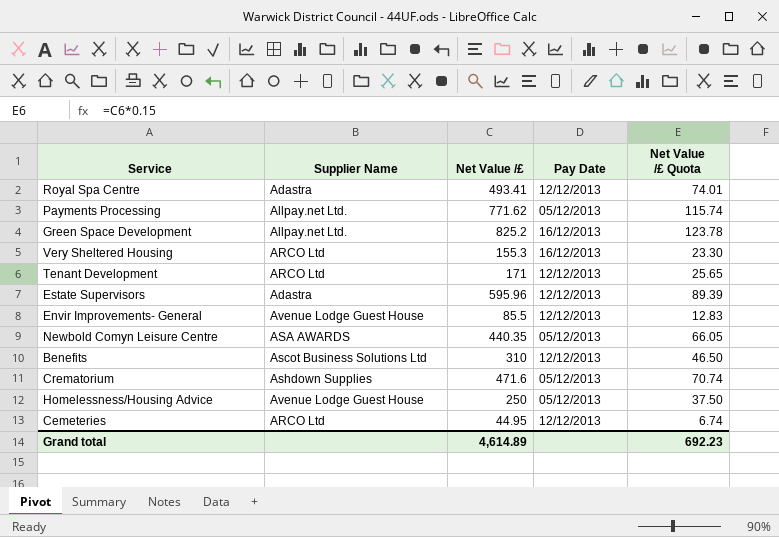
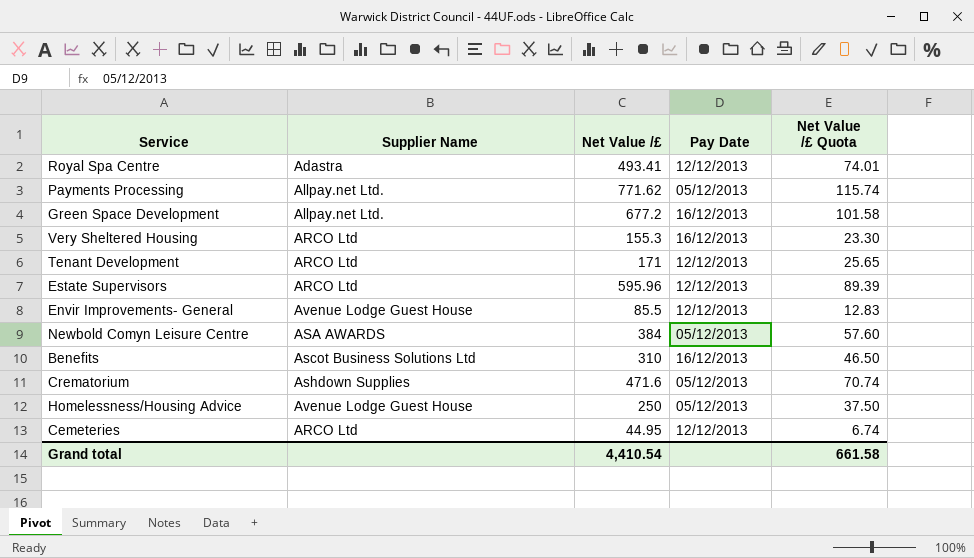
Green Space Development | Net Value /£: 825.2 -> 677.2
Green Space Development | Net Value /£ Quota: 123.78 -> 101.58
Estate Supervisors | Supplier Name: Adastra -> ARCO Ltd
Newbold Comyn Leisure Centre | Net Value /£: 440.35 -> 384
Newbold Comyn Leisure Centre | Net Value /£ Quota: 66.05 -> 57.60
Benefits | Pay Date: 12/12/2013 -> 16/12/2013
Grand total | Net Value /£: 4,614.89 -> 4,410.54
Grand total | Net Value /£ Quota: 692.23 -> 661.58

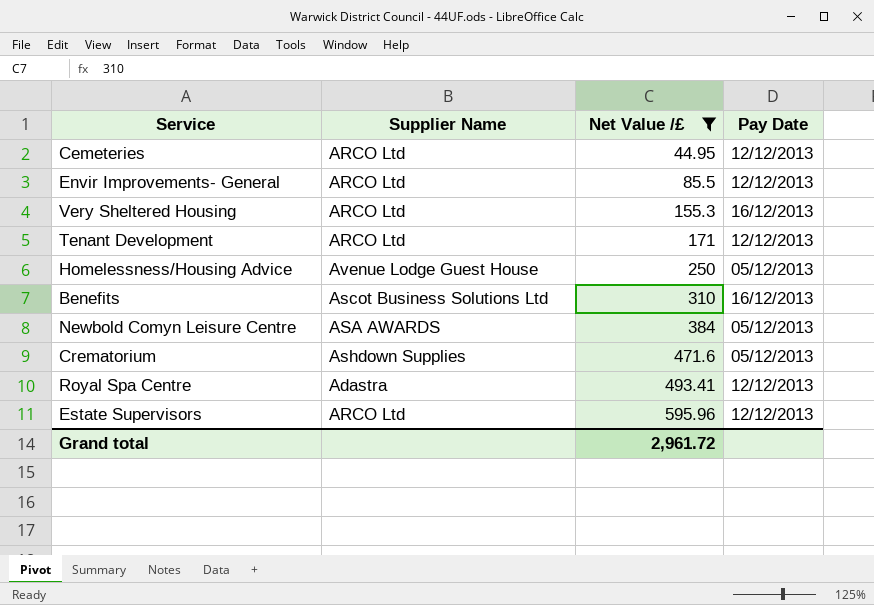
filter: none -> Net Value /£ <= 595.96
row order: none -> Net Value /£ ascending
column Net Value /£ Quota | formula: [Net Value /£] * 0.15 -> none
Envir Improvements- General | Supplier Name: Avenue Lodge Guest House -> ARCO Ltd
Grand total | Net Value /£: 4,410.54 -> 2,961.72

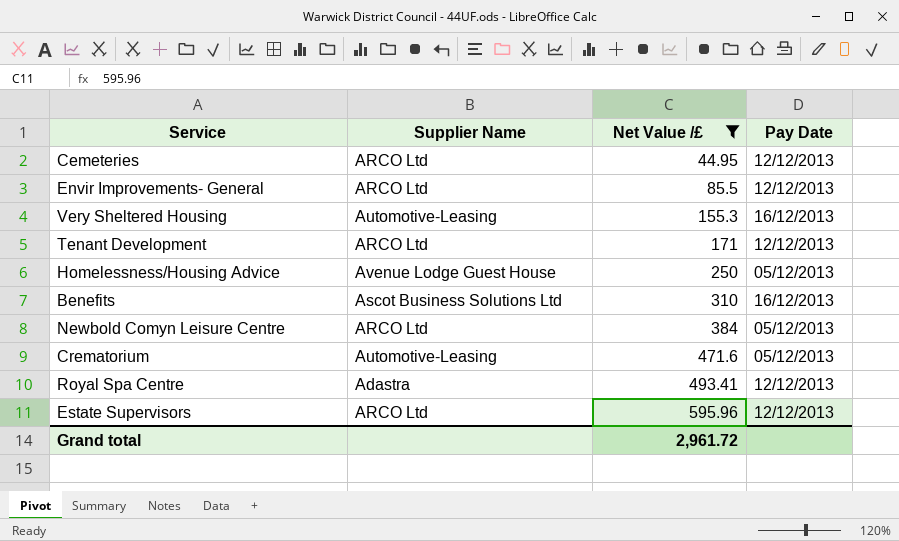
Very Sheltered Housing | Supplier Name: ARCO Ltd -> Automotive-Leasing
Newbold Comyn Leisure Centre | Supplier Name: ASA AWARDS -> ARCO Ltd
Crematorium | Supplier Name: Ashdown Supplies -> Automotive-Leasing

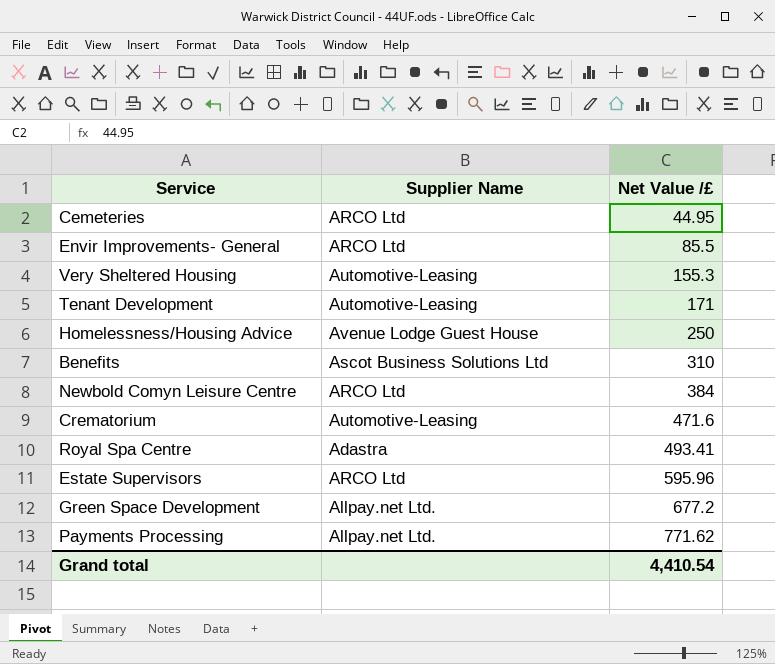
filter: Net Value /£ <= 595.96 -> none
column Pay Date | position: 4 -> none
Tenant Development | Supplier Name: ARCO Ltd -> Automotive-Leasing
Grand total | Net Value /£: 2,961.72 -> 4,410.54

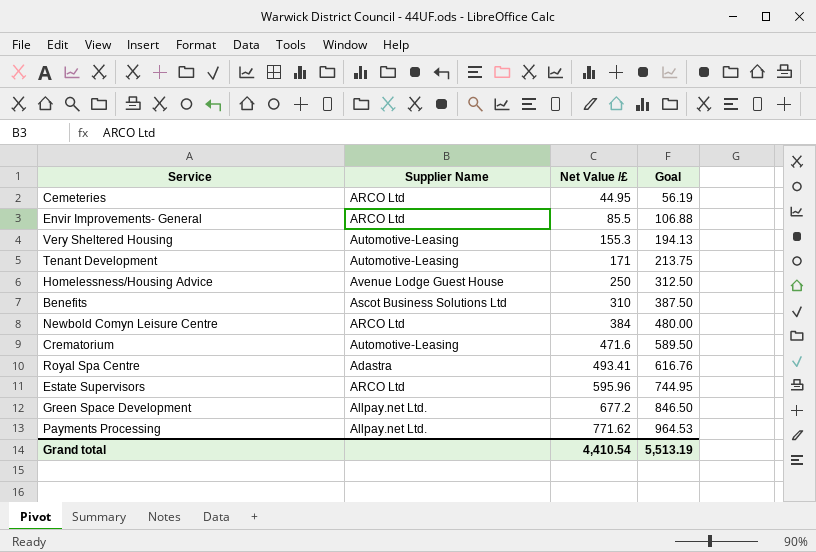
column Goal | formula: none -> [Net Value /£] * 1.25

